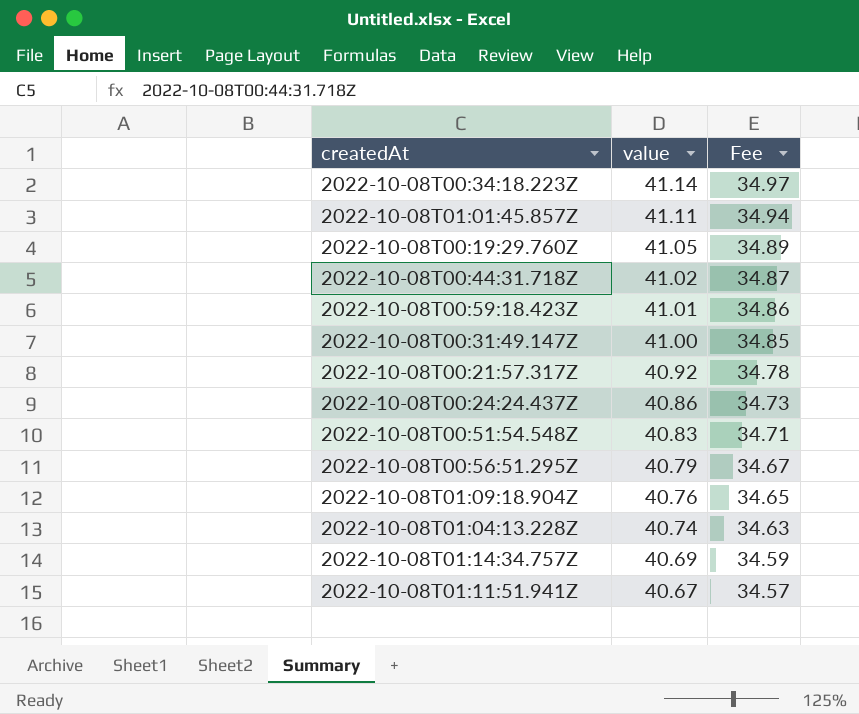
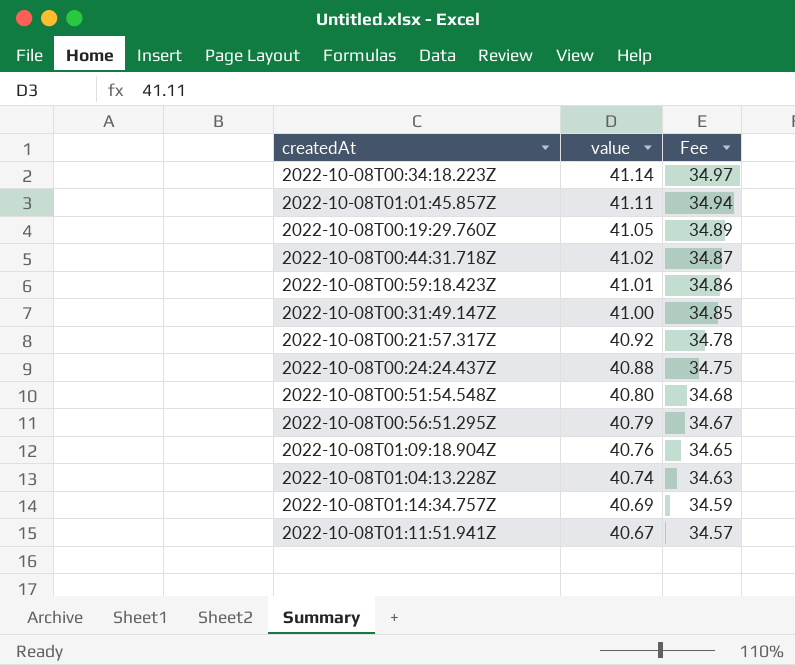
2022-10-08T00:24:24.437Z | value: 40.86 -> 40.88
2022-10-08T00:24:24.437Z | Fee: 34.73 -> 34.75
2022-10-08T00:51:54.548Z | value: 40.83 -> 40.80
2022-10-08T00:51:54.548Z | Fee: 34.71 -> 34.68

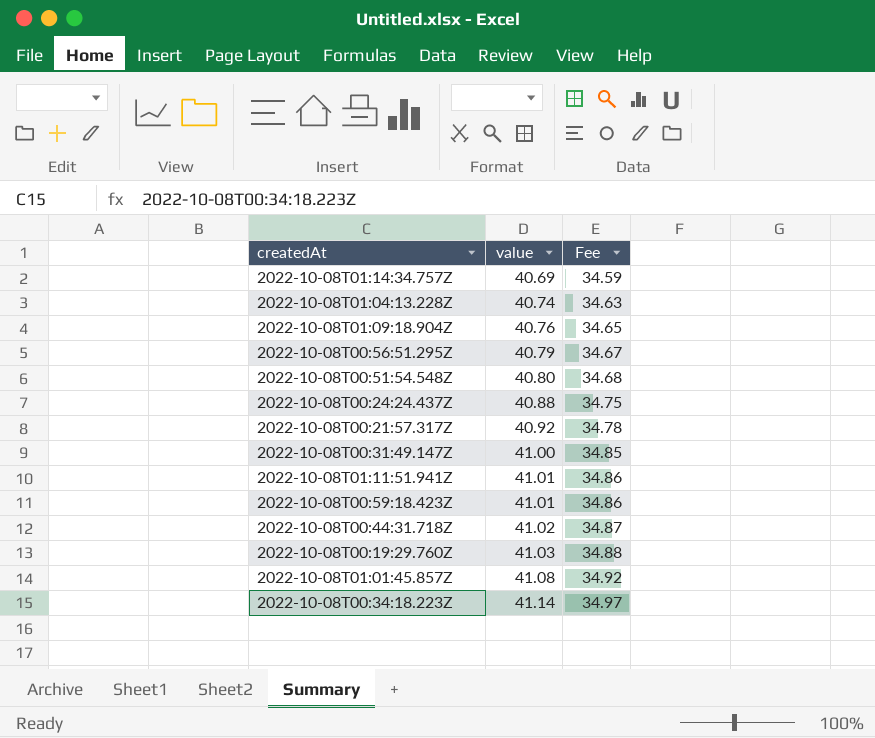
row order: value descending -> value ascending
2022-10-08T01:11:51.941Z | value: 40.67 -> 41.01
2022-10-08T01:11:51.941Z | Fee: 34.57 -> 34.86
2022-10-08T00:19:29.760Z | value: 41.05 -> 41.03
2022-10-08T00:19:29.760Z | Fee: 34.89 -> 34.88
2022-10-08T01:01:45.857Z | value: 41.11 -> 41.08
2022-10-08T01:01:45.857Z | Fee: 34.94 -> 34.92

